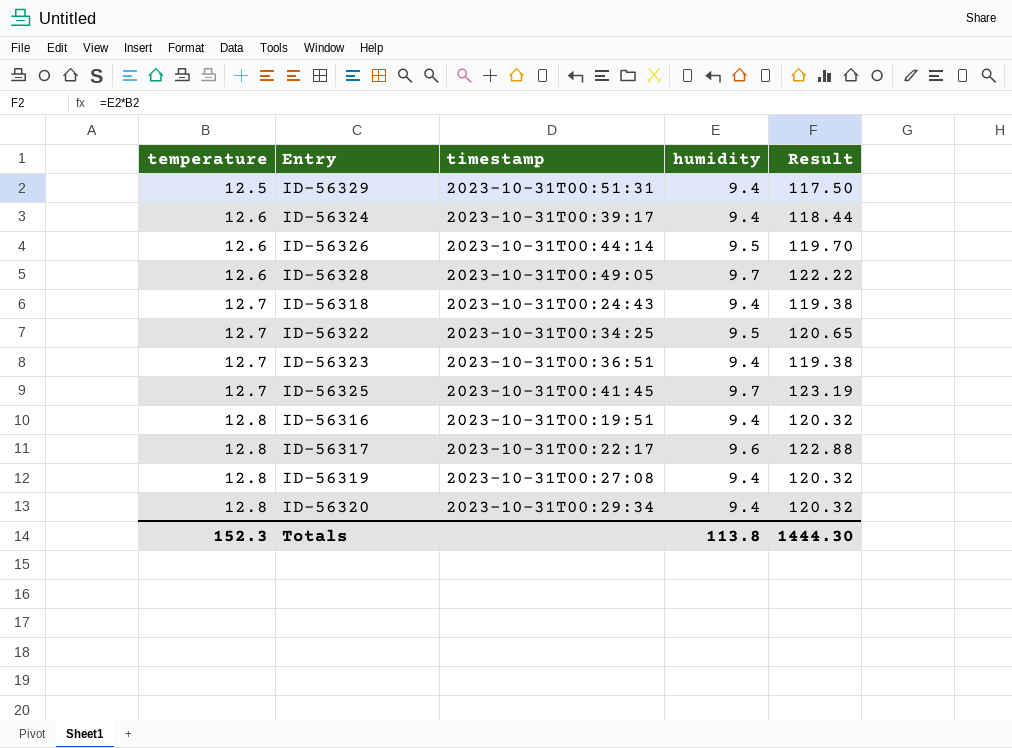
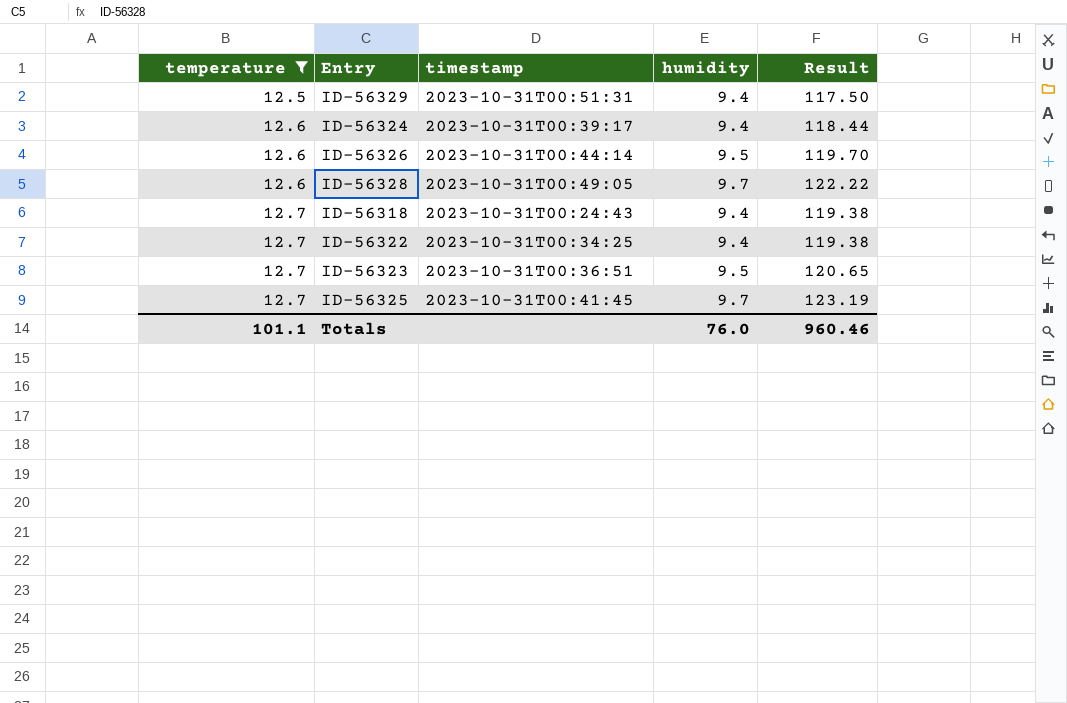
filter: none -> temperature != 12.8
ID-56322 | humidity: 9.5 -> 9.4
ID-56322 | Result: 120.65 -> 119.38
ID-56323 | humidity: 9.4 -> 9.5
ID-56323 | Result: 119.38 -> 120.65
Totals | temperature: 152.3 -> 101.1
Totals | humidity: 113.8 -> 76.0
Totals | Result: 1444.30 -> 960.46

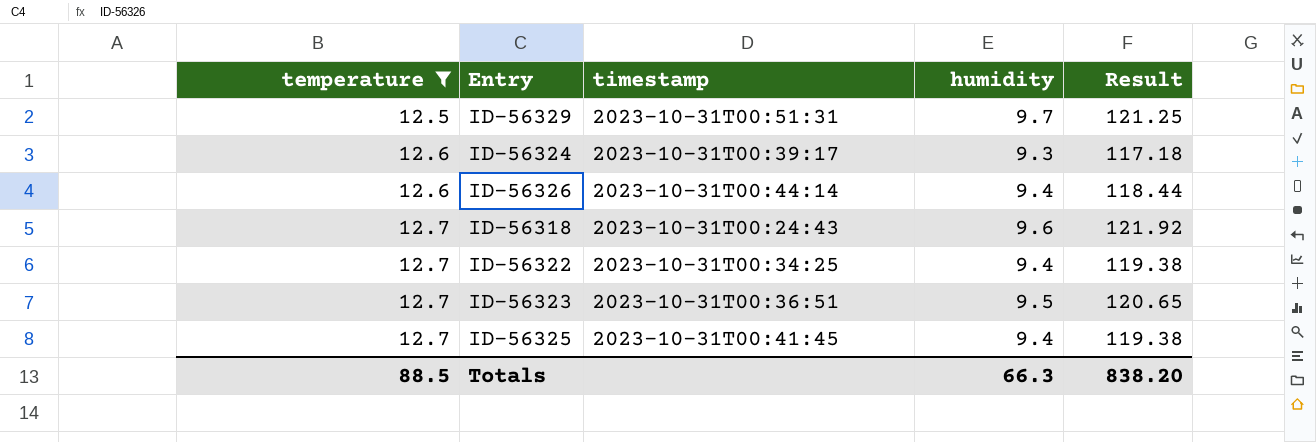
row ID-56328: 12.6 | 2023-10-31T00:49:05 | 9.7 | 122.22 -> none
ID-56329 | humidity: 9.4 -> 9.7
ID-56329 | Result: 117.50 -> 121.25
ID-56324 | humidity: 9.4 -> 9.3
ID-56324 | Result: 118.44 -> 117.18
ID-56326 | humidity: 9.5 -> 9.4
ID-56326 | Result: 119.70 -> 118.44
ID-56318 | humidity: 9.4 -> 9.6
ID-56318 | Result: 119.38 -> 121.92
ID-56325 | humidity: 9.7 -> 9.4
ID-56325 | Result: 123.19 -> 119.38
Totals | temperature: 101.1 -> 88.5
Totals | humidity: 76.0 -> 66.3
Totals | Result: 960.46 -> 838.20

